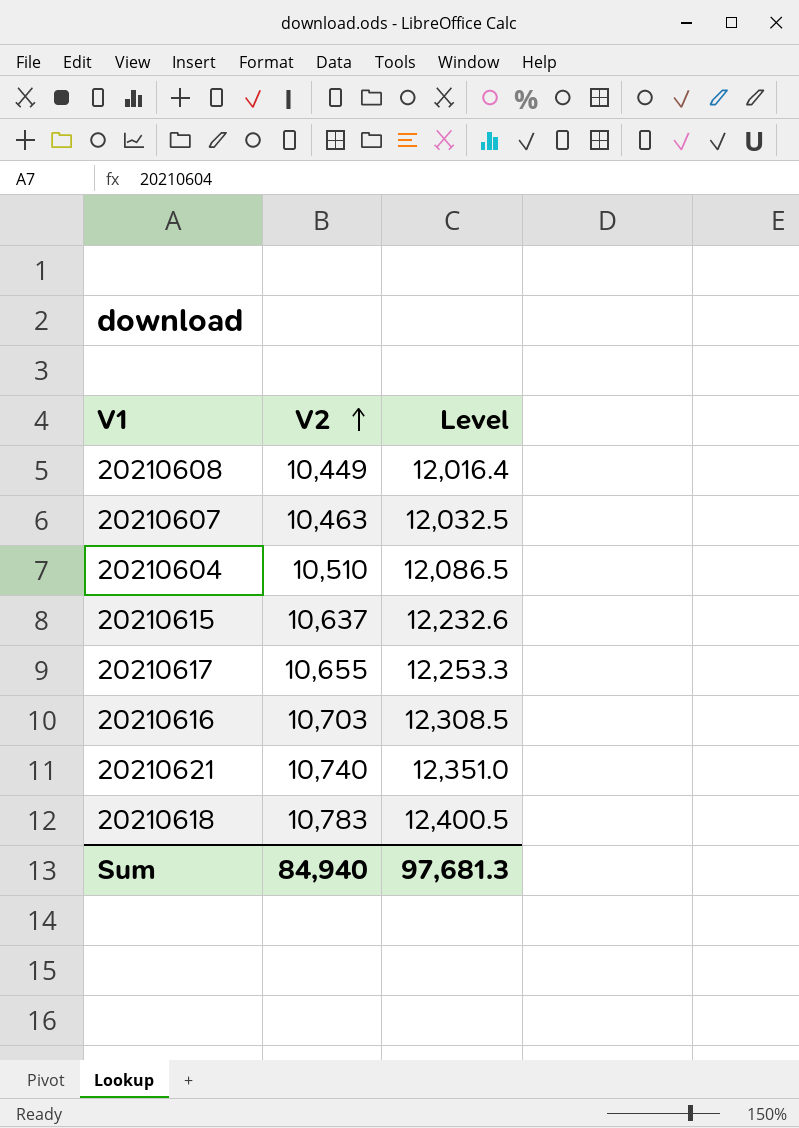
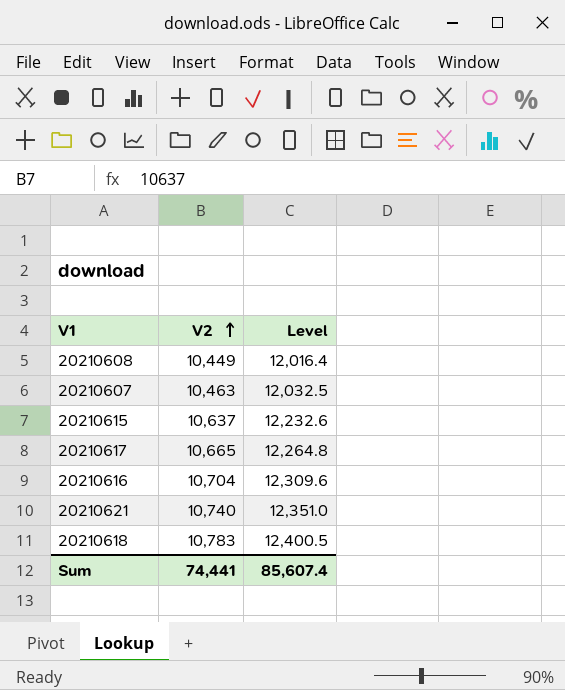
row 20210604: 10,510 | 12,086.5 -> none
20210617 | V2: 10,655 -> 10,665
20210617 | Level: 12,253.3 -> 12,264.8
20210616 | V2: 10,703 -> 10,704
20210616 | Level: 12,308.5 -> 12,309.6
Sum | V2: 84,940 -> 74,441
Sum | Level: 97,681.3 -> 85,607.4

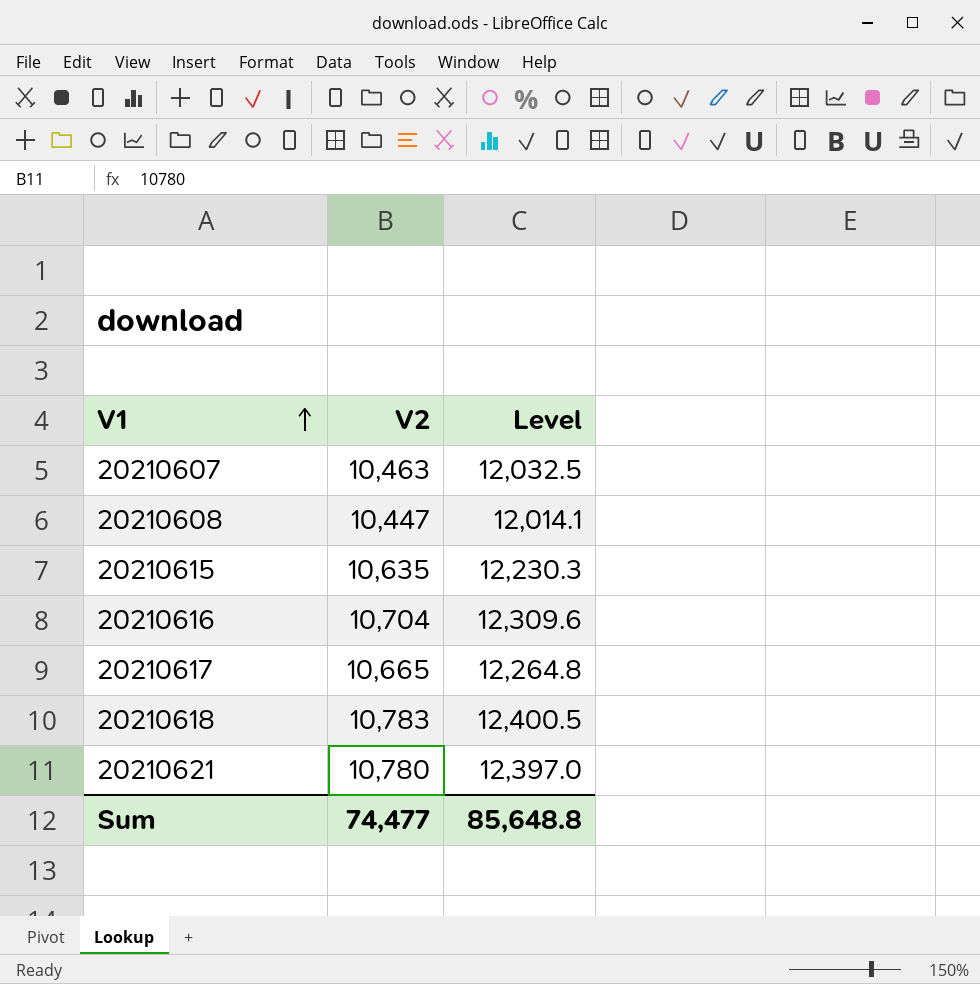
row order: V2 ascending -> V1 ascending
20210608 | V2: 10,449 -> 10,447
20210608 | Level: 12,016.4 -> 12,014.1
20210615 | V2: 10,637 -> 10,635
20210615 | Level: 12,232.6 -> 12,230.3
20210621 | V2: 10,740 -> 10,780
20210621 | Level: 12,351.0 -> 12,397.0
Sum | V2: 74,441 -> 74,477
Sum | Level: 85,607.4 -> 85,648.8

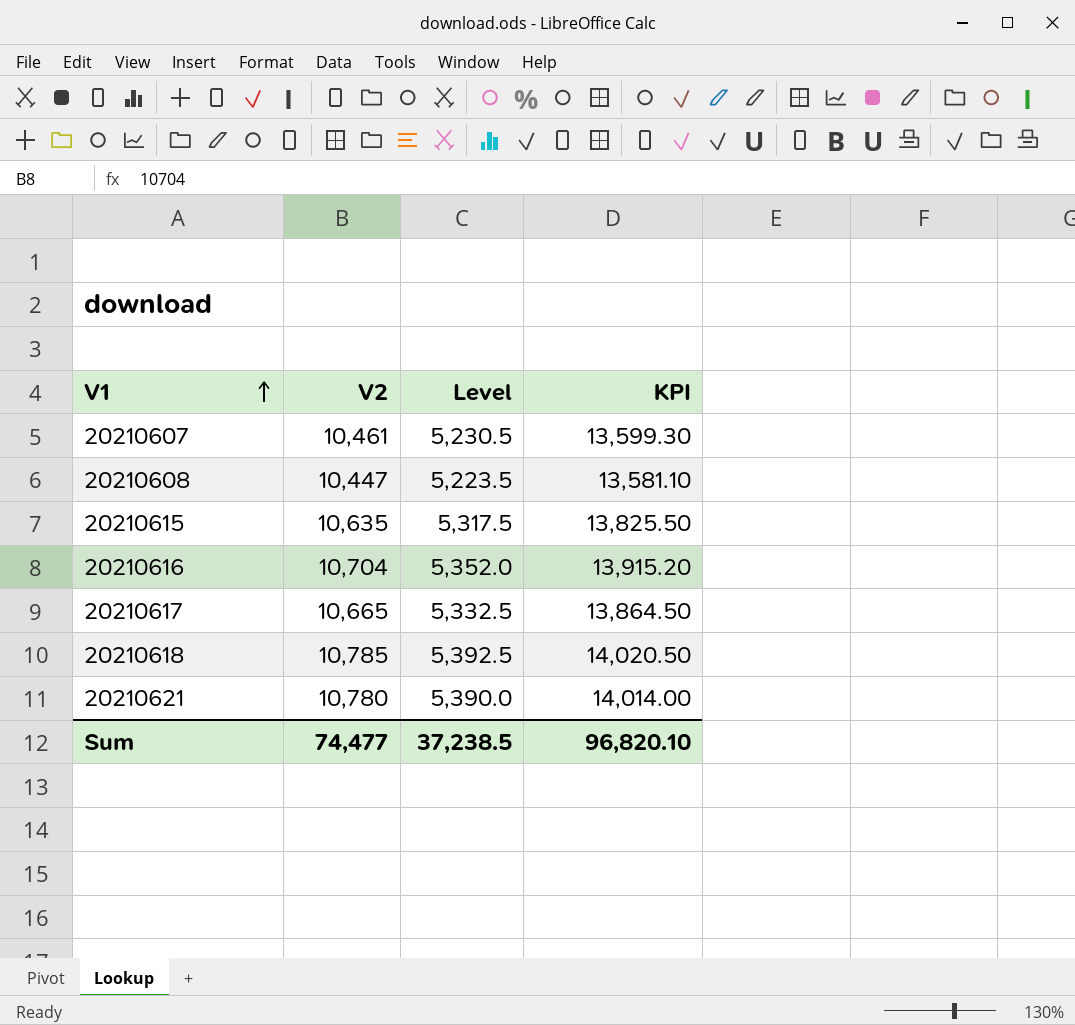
column Level | formula: [V2] * 1.15 -> [V2] * 0.5
column KPI | formula: none -> [V2] * 1.3
20210607 | V2: 10,463 -> 10,461
20210618 | V2: 10,783 -> 10,785
Sum | Level: 85,648.8 -> 37,238.5

